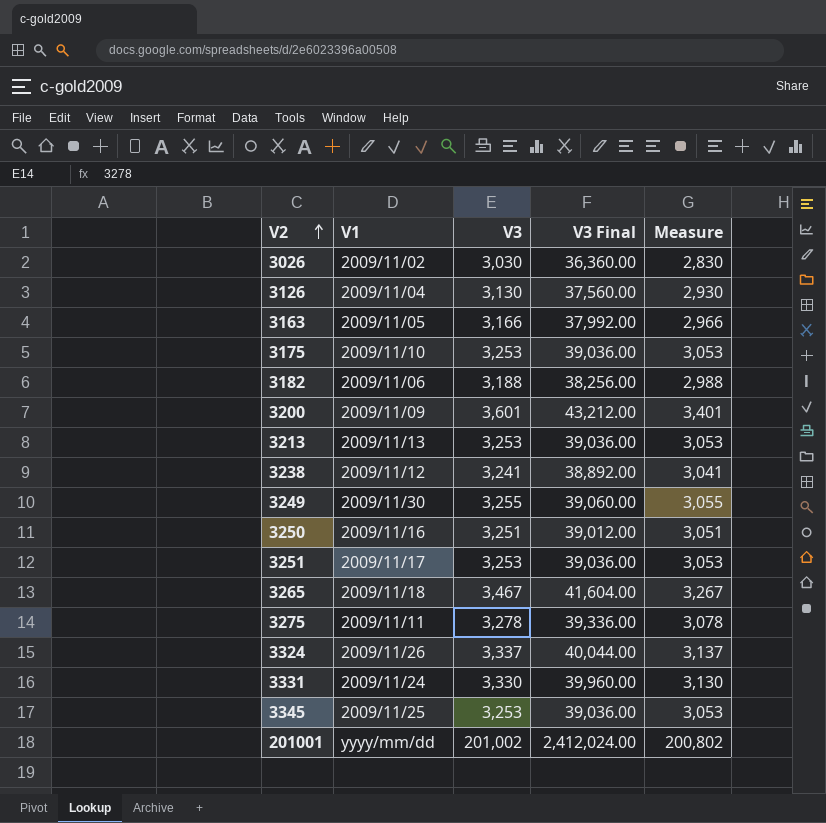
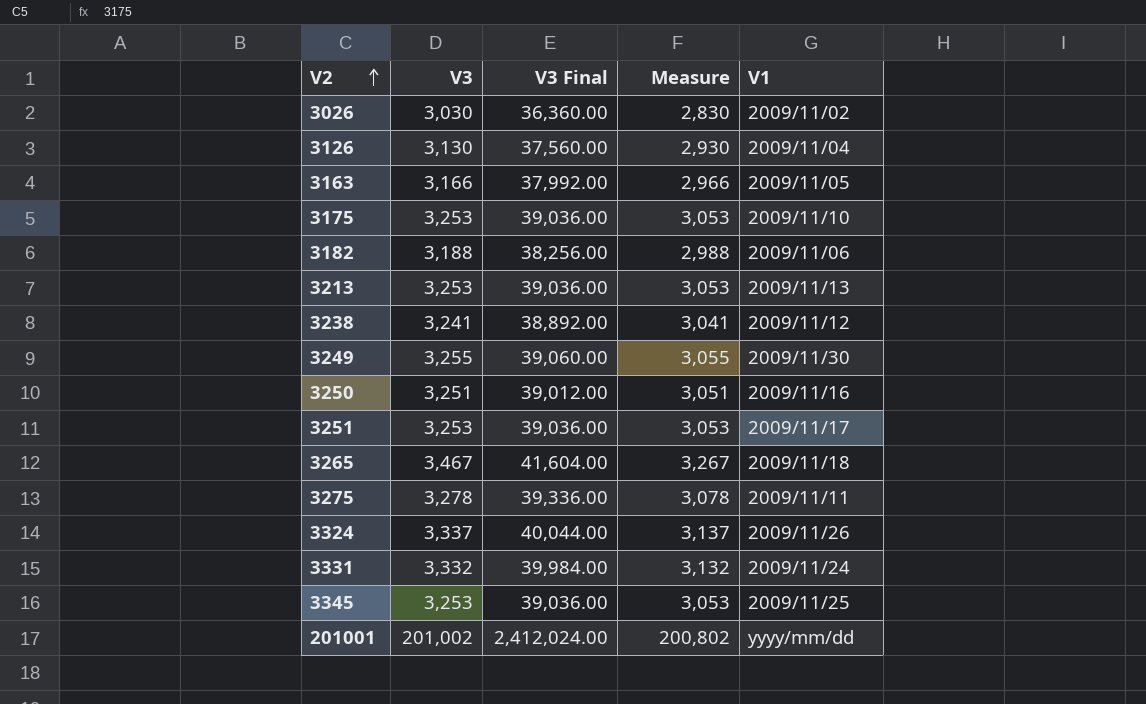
column V1 | position: 2 -> 5
row 3200: 2009/11/09 | 3,601 | 43,212.00 | 3,401 -> none
3331 | V3: 3,330 -> 3,332
3331 | V3 Final: 39,960.00 -> 39,984.00
3331 | Measure: 3,130 -> 3,132

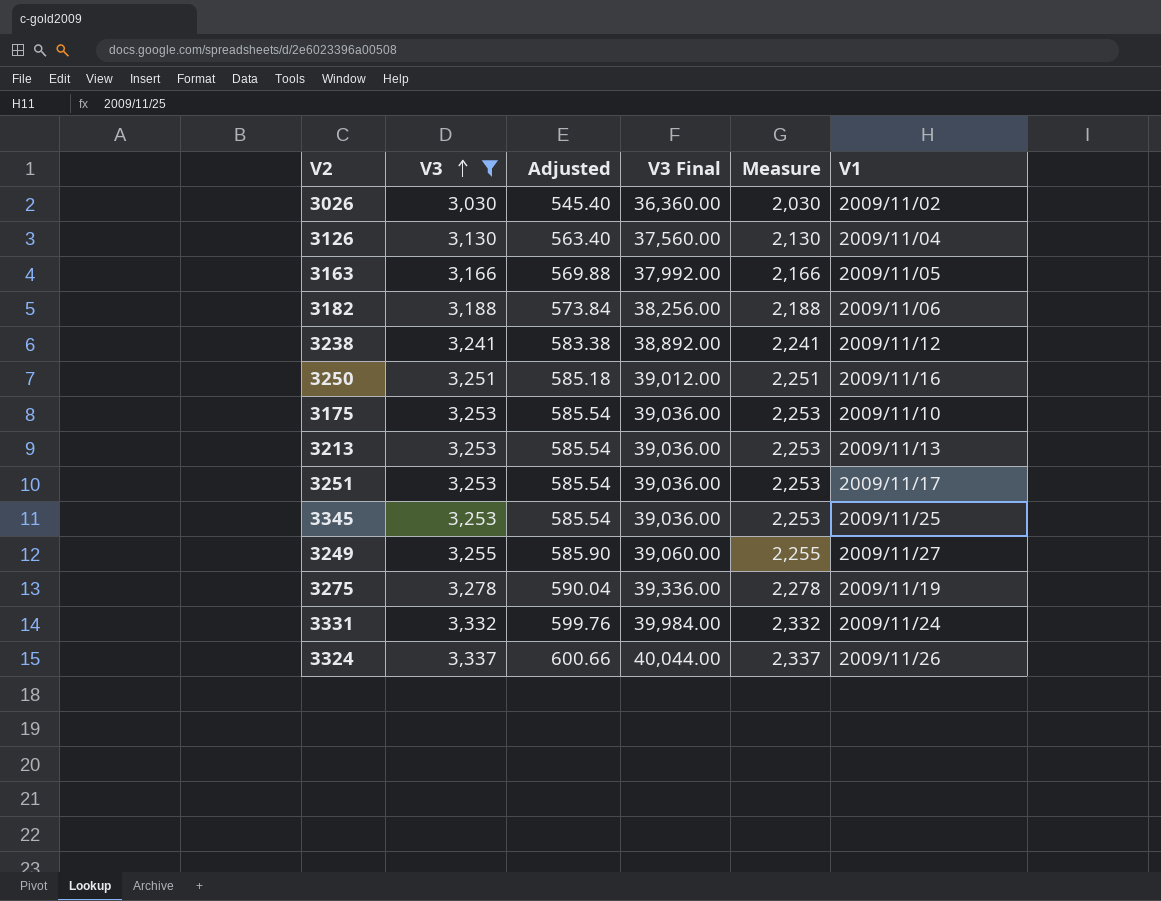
filter: none -> V3 <= 3,337
row order: V2 ascending -> V3 ascending
column Adjusted | formula: none -> [V3] * 0.18
column Measure | formula: [V3] - 200 -> [V3] - 1000
3249 | V1: 2009/11/30 -> 2009/11/27
3275 | V1: 2009/11/11 -> 2009/11/19

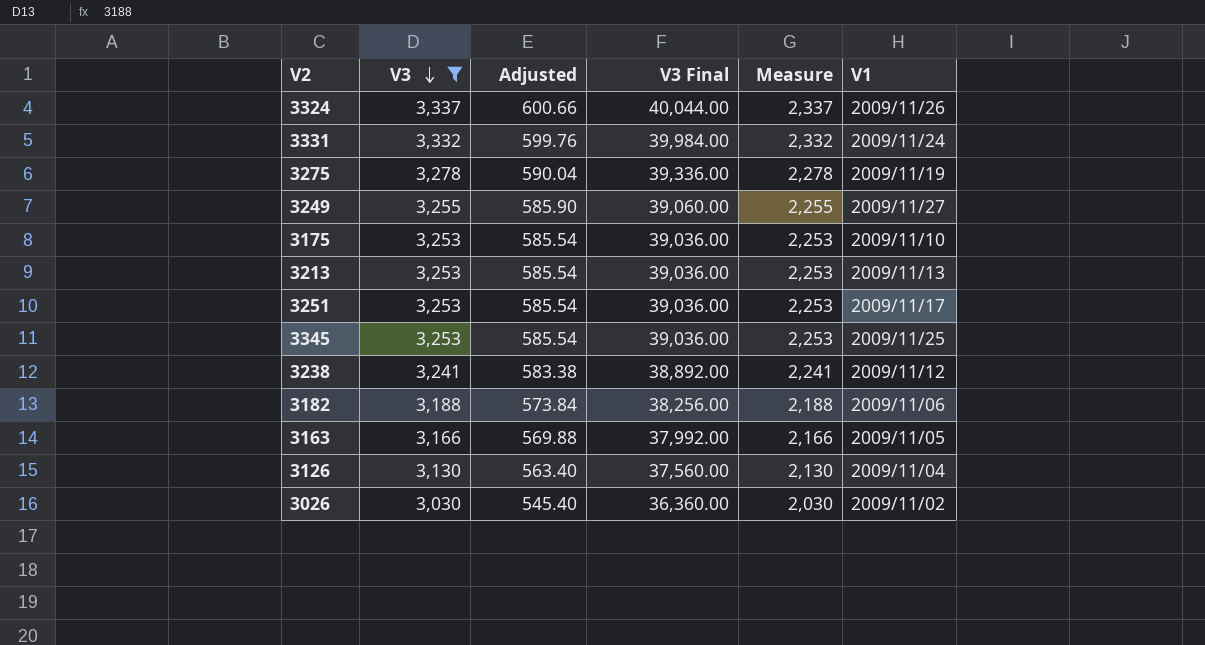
row order: V3 ascending -> V3 descending
row 3250: 3,251 | 585.18 | 39,012.00 | 2,251 | 2009/11/16 -> none

